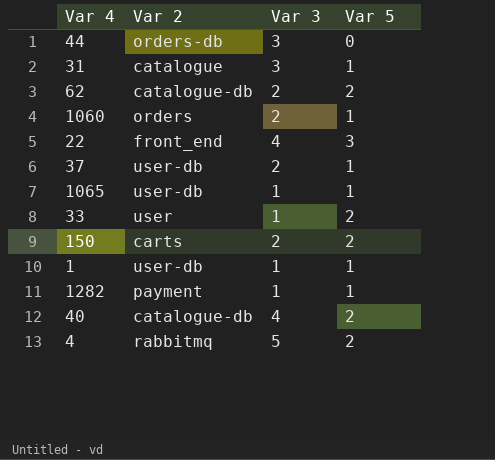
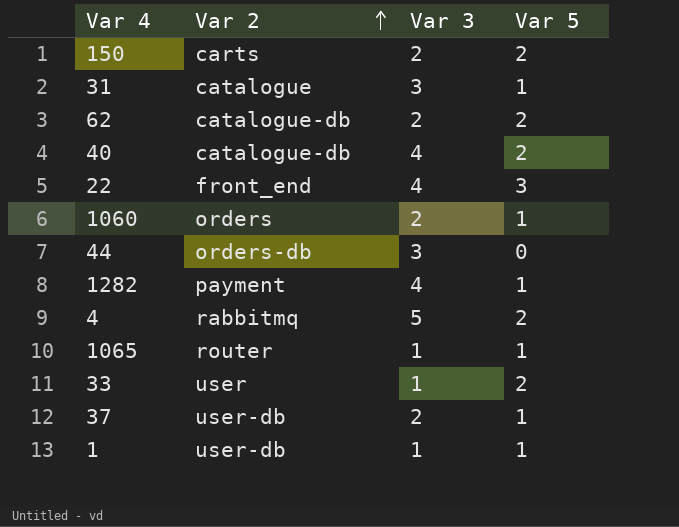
row order: none -> Var 2 ascending
1282 | Var 3: 1 -> 4
1065 | Var 2: user-db -> router

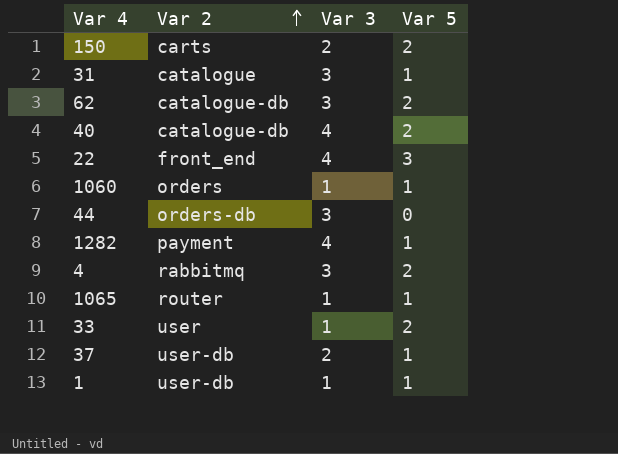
62 | Var 3: 2 -> 3
1060 | Var 3: 2 -> 1
4 | Var 3: 5 -> 3

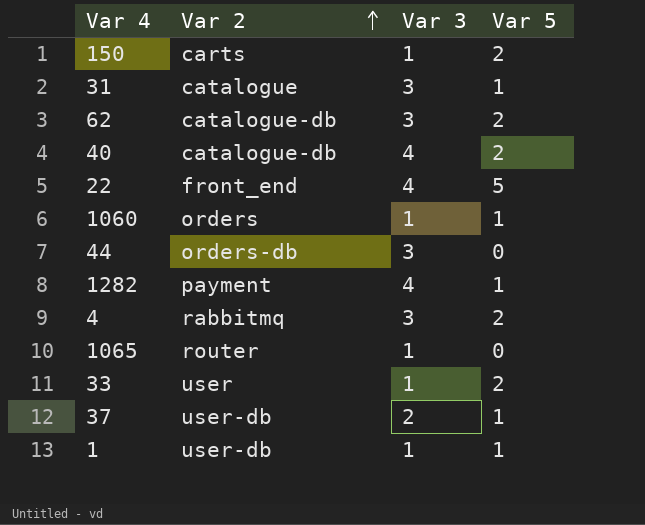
150 | Var 3: 2 -> 1
22 | Var 5: 3 -> 5
1065 | Var 5: 1 -> 0

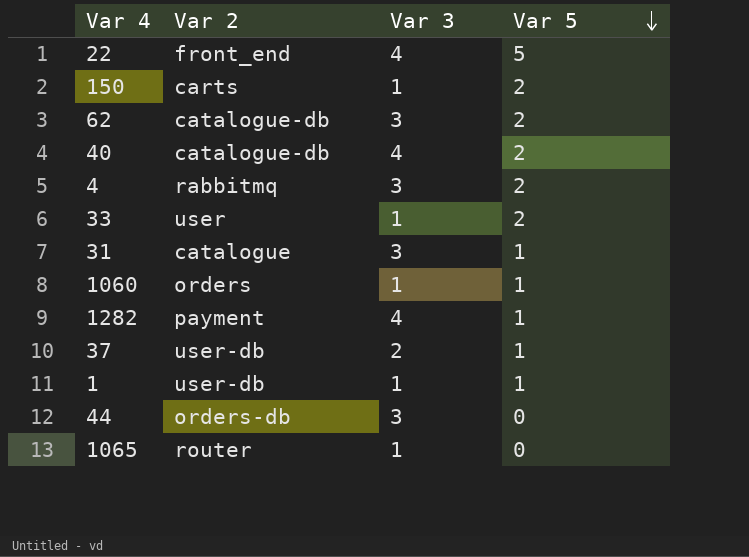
row order: Var 2 ascending -> Var 5 descending

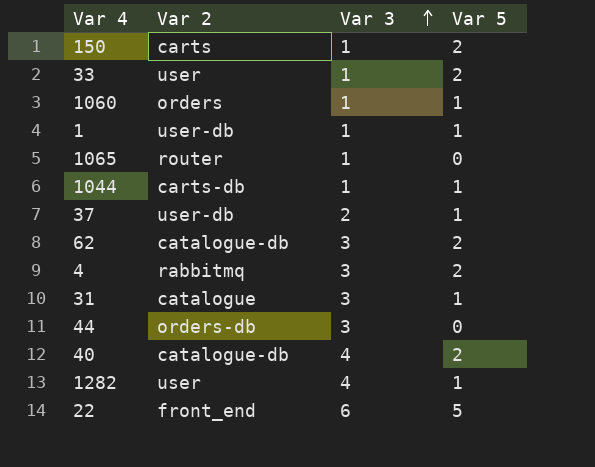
row order: Var 5 descending -> Var 3 ascending
row 1044: none -> carts-db | 1 | 1
1282 | Var 2: payment -> user
22 | Var 3: 4 -> 6

